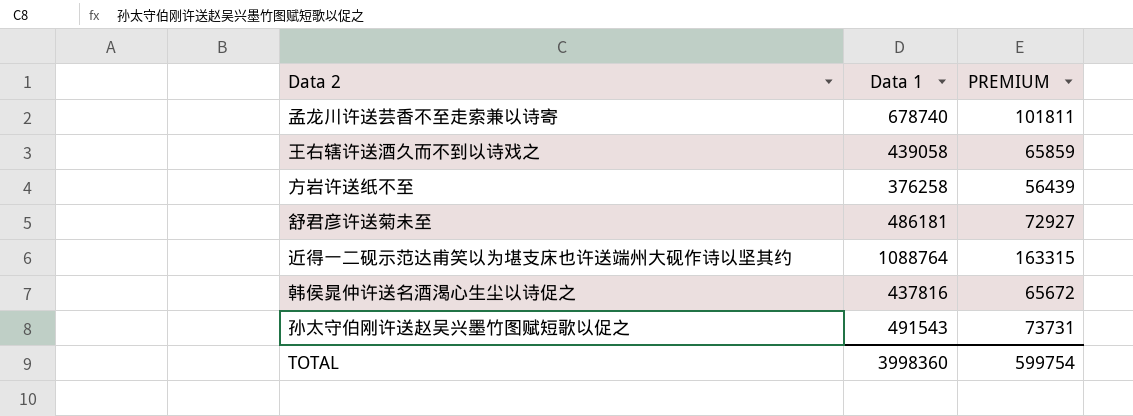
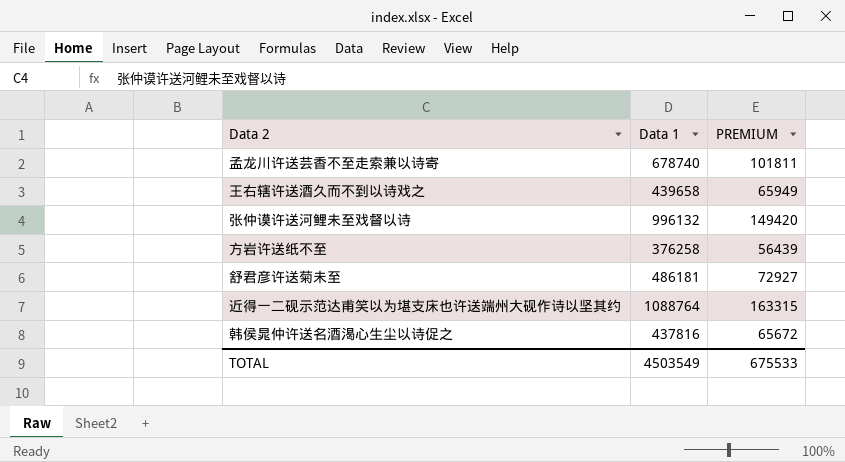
row 孙太守伯刚许送赵吴兴墨竹图赋短歌以促之: 491543 | 73731 -> none
王右辖许送酒久而不到以诗戏之 | Data 1: 439058 -> 439658
王右辖许送酒久而不到以诗戏之 | PREMIUM: 65859 -> 65949
row 张仲谟许送河鲤未至戏督以诗: none -> 996132 | 149420
TOTAL | Data 1: 3998360 -> 4503549
TOTAL | PREMIUM: 599754 -> 675533

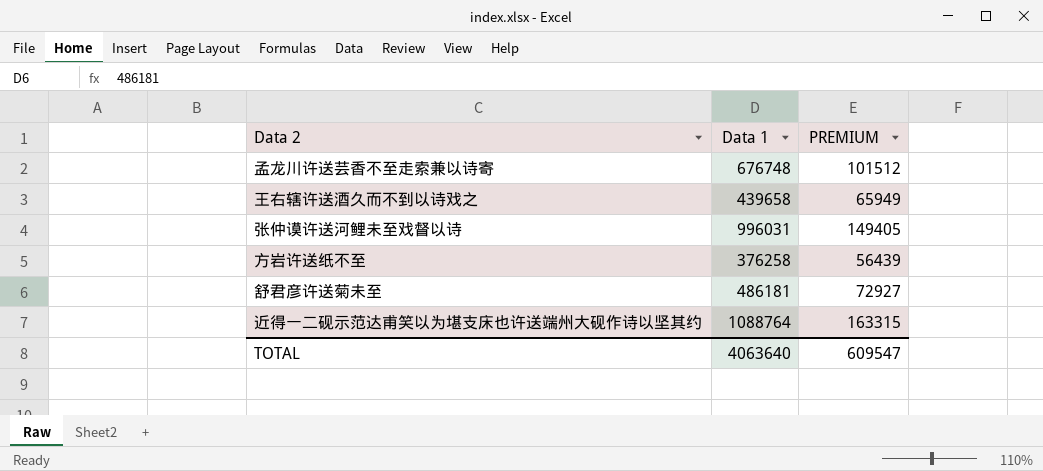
row 韩侯晁仲许送名酒渴心生尘以诗促之: 437816 | 65672 -> none
孟龙川许送芸香不至走索兼以诗寄 | Data 1: 678740 -> 676748
孟龙川许送芸香不至走索兼以诗寄 | PREMIUM: 101811 -> 101512
张仲谟许送河鲤未至戏督以诗 | Data 1: 996132 -> 996031
张仲谟许送河鲤未至戏督以诗 | PREMIUM: 149420 -> 149405
TOTAL | Data 1: 4503549 -> 4063640
TOTAL | PREMIUM: 675533 -> 609547

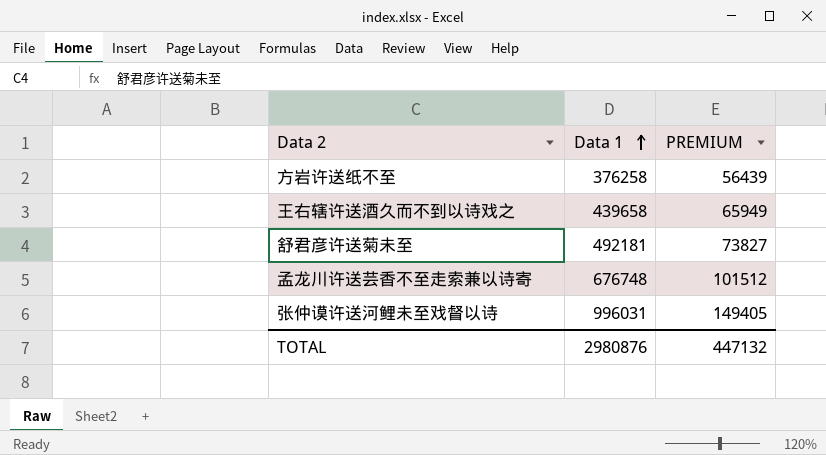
row order: none -> Data 1 ascending
row 近得一二砚示范达甫笑以为堪支床也许送端州大砚作诗以坚其约: 1088764 | 163315 -> none
舒君彦许送菊未至 | Data 1: 486181 -> 492181
舒君彦许送菊未至 | PREMIUM: 72927 -> 73827
TOTAL | Data 1: 4063640 -> 2980876
TOTAL | PREMIUM: 609547 -> 447132

